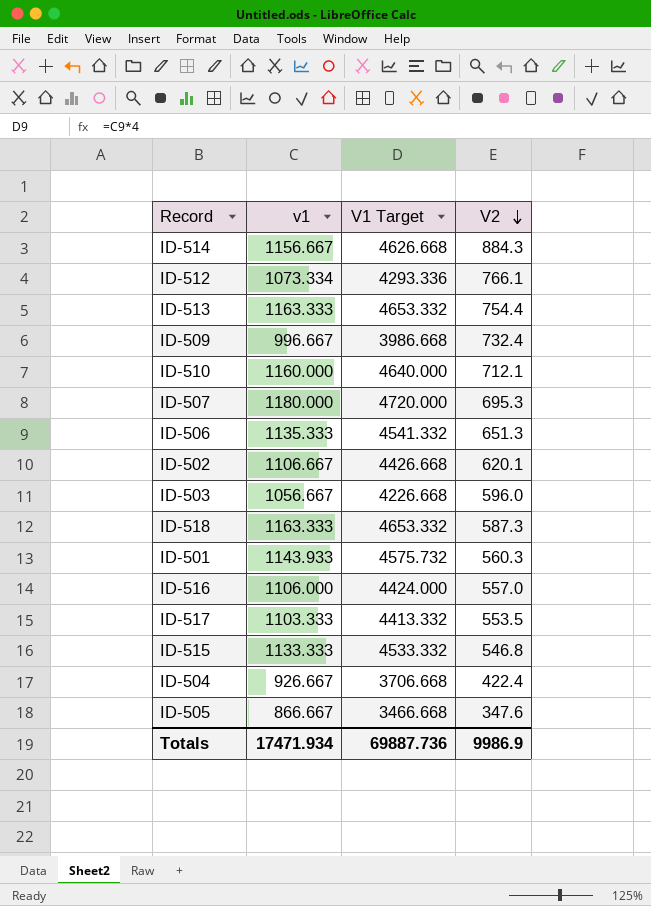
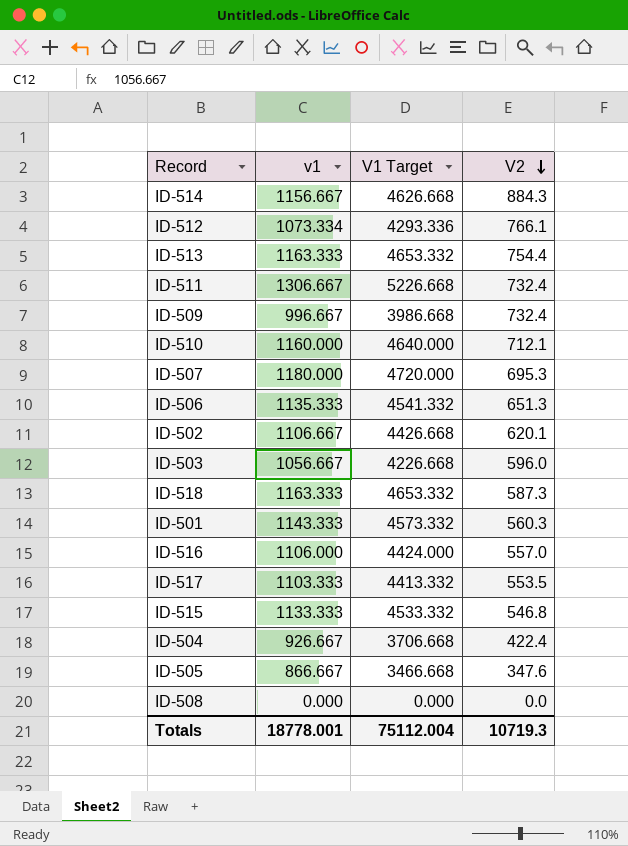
row ID-511: none -> 1306.667 | 5226.668 | 732.4
ID-501 | v1: 1143.933 -> 1143.333
ID-501 | V1 Target: 4575.732 -> 4573.332
row ID-508: none -> 0.000 | 0.000 | 0.0
Totals | v1: 17471.934 -> 18778.001
Totals | V1 Target: 69887.736 -> 75112.004
Totals | V2: 9986.9 -> 10719.3

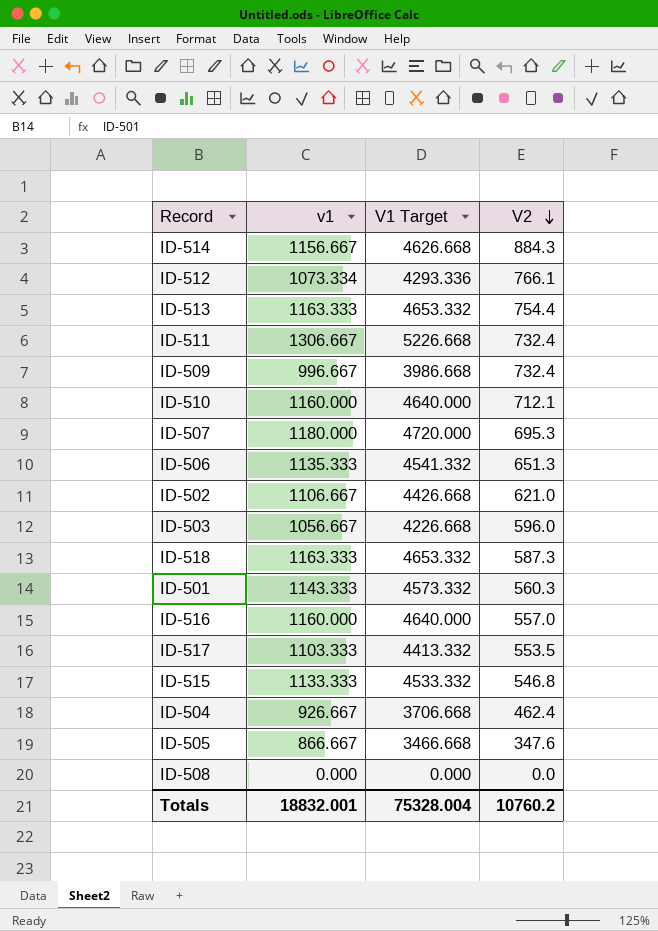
ID-502 | V2: 620.1 -> 621.0
ID-516 | v1: 1106.000 -> 1160.000
ID-516 | V1 Target: 4424.000 -> 4640.000
ID-504 | V2: 422.4 -> 462.4
Totals | v1: 18778.001 -> 18832.001
Totals | V1 Target: 75112.004 -> 75328.004
Totals | V2: 10719.3 -> 10760.2

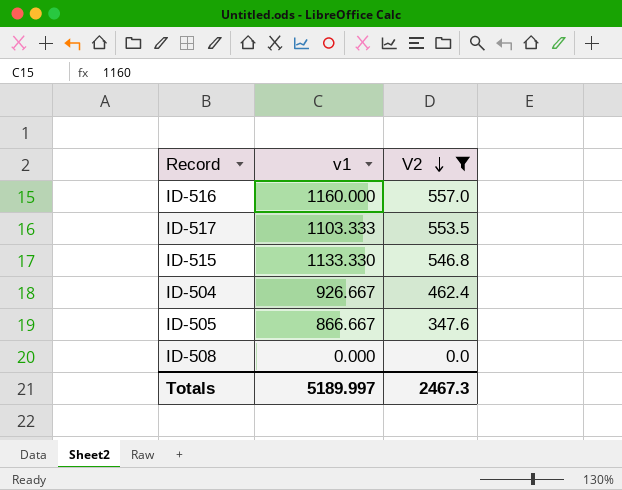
filter: none -> V2 <= 557.0
column V1 Target | formula: [v1] * 4 -> none
ID-515 | v1: 1133.333 -> 1133.330
Totals | v1: 18832.001 -> 5189.997
Totals | V2: 10760.2 -> 2467.3

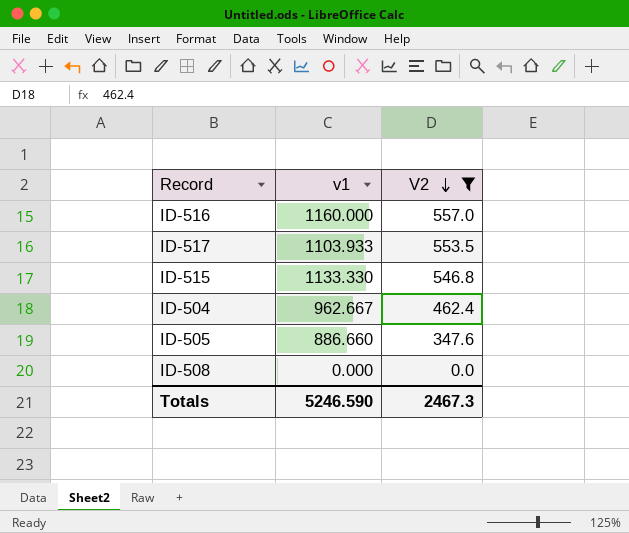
ID-517 | v1: 1103.333 -> 1103.933
ID-504 | v1: 926.667 -> 962.667
ID-505 | v1: 866.667 -> 886.660
Totals | v1: 5189.997 -> 5246.590

